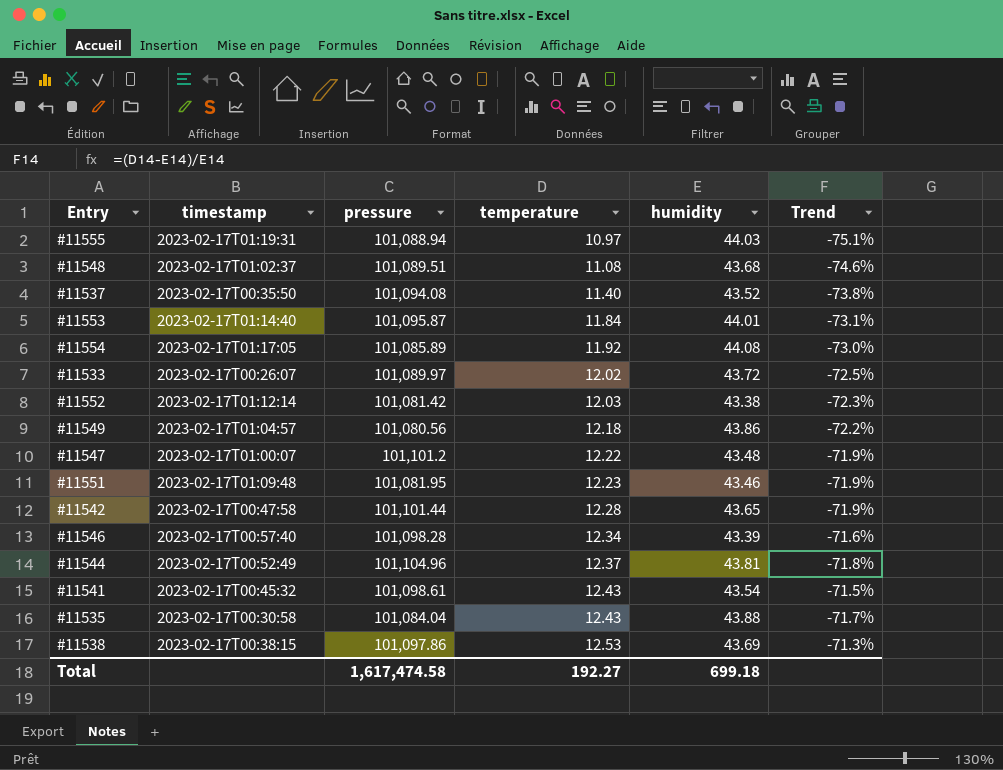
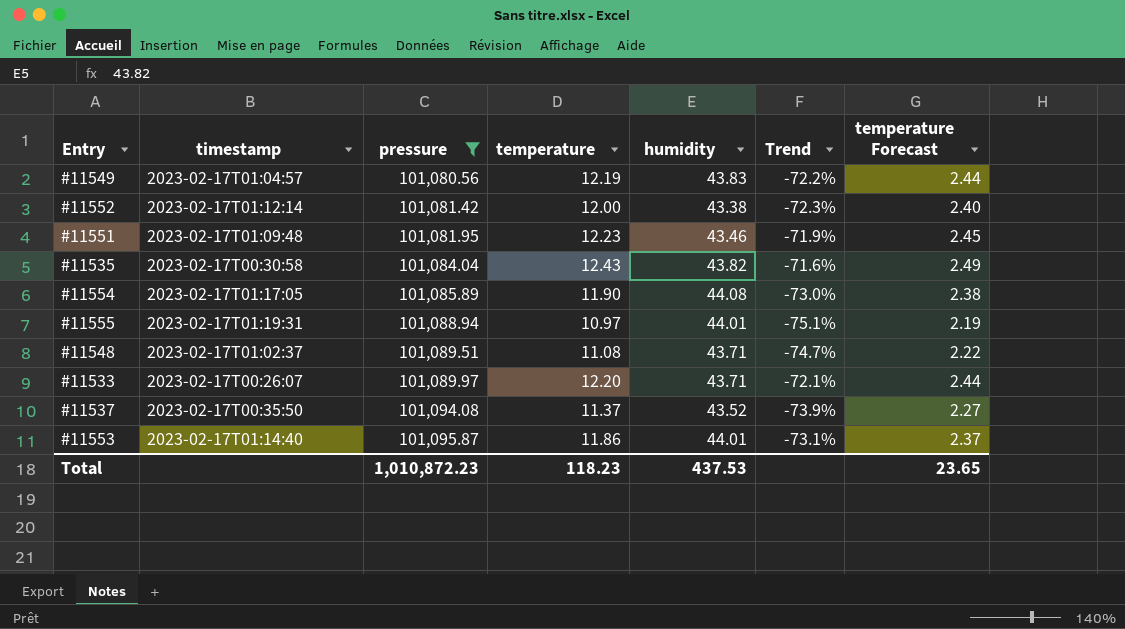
filter: none -> pressure <= 101,095.87
row order: temperature ascending -> pressure ascending
column temperature Forecast | formula: none -> [temperature] * 0.2
#11549 | temperature: 12.18 -> 12.19
#11549 | humidity: 43.86 -> 43.83
#11552 | temperature: 12.03 -> 12.00
#11535 | humidity: 43.88 -> 43.82
#11535 | Trend: -71.7% -> -71.6%
#11554 | temperature: 11.92 -> 11.90
#11555 | humidity: 44.03 -> 44.01
#11548 | humidity: 43.68 -> 43.71
#11548 | Trend: -74.6% -> -74.7%
#11533 | temperature: 12.02 -> 12.20
#11533 | humidity: 43.72 -> 43.71
#11533 | Trend: -72.5% -> -72.1%
#11537 | temperature: 11.40 -> 11.37
#11537 | Trend: -73.8% -> -73.9%
#11553 | temperature: 11.84 -> 11.86
Total | pressure: 1,617,474.58 -> 1,010,872.23
Total | temperature: 192.27 -> 118.23
Total | humidity: 699.18 -> 437.53

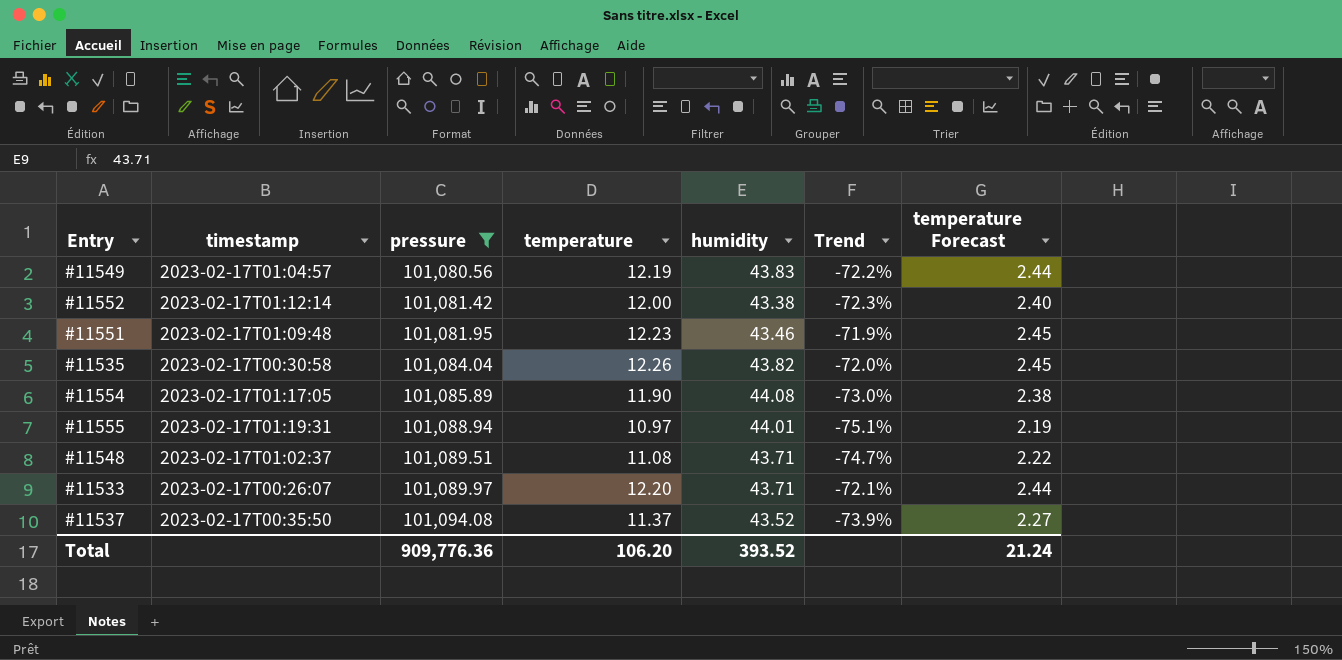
row #11553: 2023-02-17T01:14:40 | 101,095.87 | 11.86 | 44.01 | -73.1% | 2.37 -> none
#11535 | temperature: 12.43 -> 12.26
#11535 | Trend: -71.6% -> -72.0%
#11535 | temperature Forecast: 2.49 -> 2.45
Total | pressure: 1,010,872.23 -> 909,776.36
Total | temperature: 118.23 -> 106.20
Total | humidity: 437.53 -> 393.52
Total | temperature Forecast: 23.65 -> 21.24

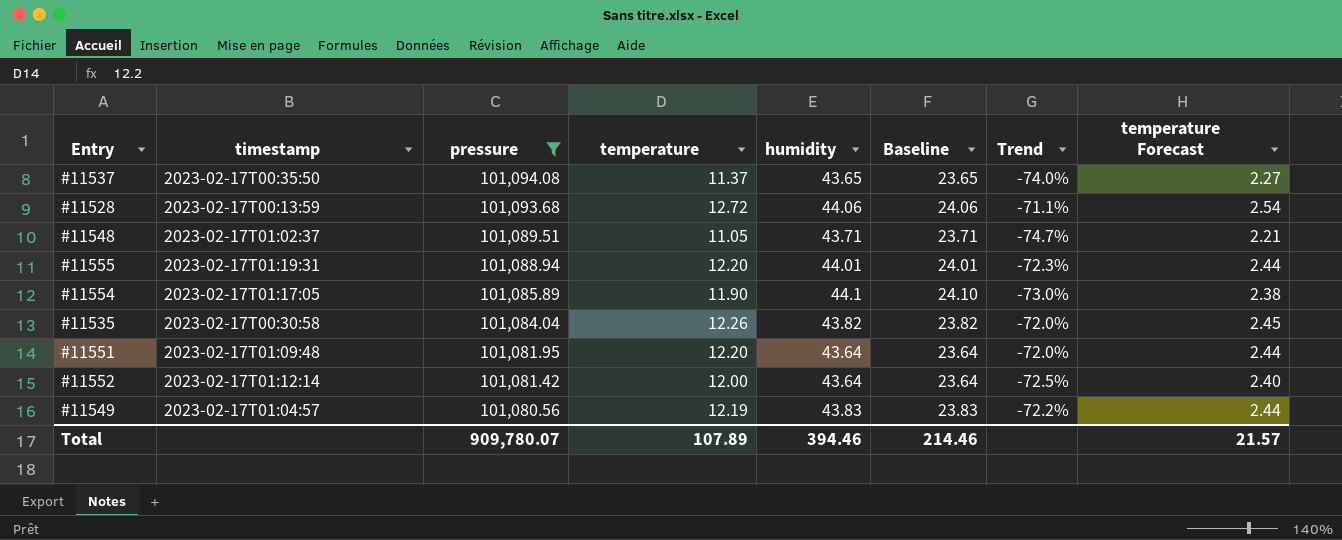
row order: pressure ascending -> pressure descending
column Baseline | formula: none -> [humidity] - 20
row #11533: 2023-02-17T00:26:07 | 101,089.97 | 12.20 | 43.71 | -72.1% | 2.44 -> none
#11537 | humidity: 43.52 -> 43.65
#11537 | Trend: -73.9% -> -74.0%
row #11528: none -> 2023-02-17T00:13:59 | 101,093.68 | 12.72 | 44.06 | 24.06 | -71.1% | 2.54
#11548 | temperature: 11.08 -> 11.05
#11548 | temperature Forecast: 2.22 -> 2.21
#11555 | temperature: 10.97 -> 12.20
#11555 | Trend: -75.1% -> -72.3%
#11555 | temperature Forecast: 2.19 -> 2.44
#11554 | humidity: 44.08 -> 44.1
#11551 | temperature: 12.23 -> 12.20
#11551 | humidity: 43.46 -> 43.64
#11551 | Trend: -71.9% -> -72.0%
#11551 | temperature Forecast: 2.45 -> 2.44
#11552 | humidity: 43.38 -> 43.64
#11552 | Trend: -72.3% -> -72.5%
Total | pressure: 909,776.36 -> 909,780.07
Total | temperature: 106.20 -> 107.89
Total | humidity: 393.52 -> 394.46
Total | temperature Forecast: 21.24 -> 21.57

